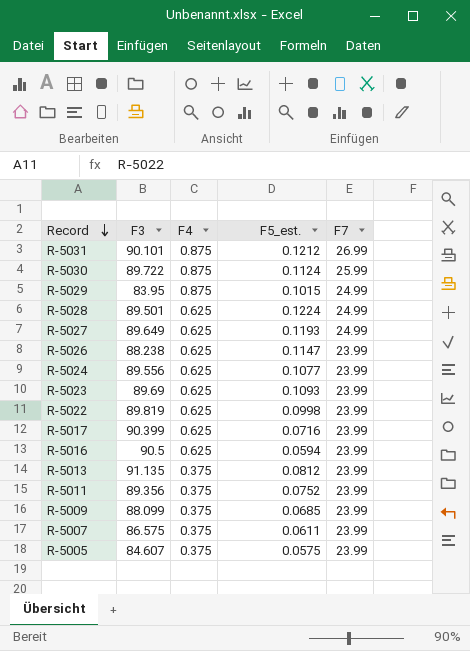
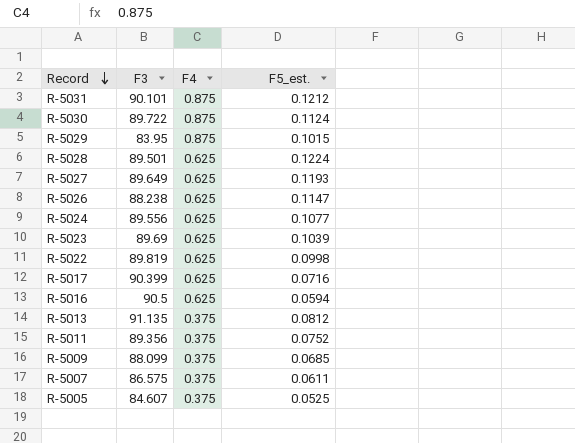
column F7 | position: 5 -> none
R-5023 | F5_est.: 0.1093 -> 0.1039
R-5005 | F5_est.: 0.0575 -> 0.0525

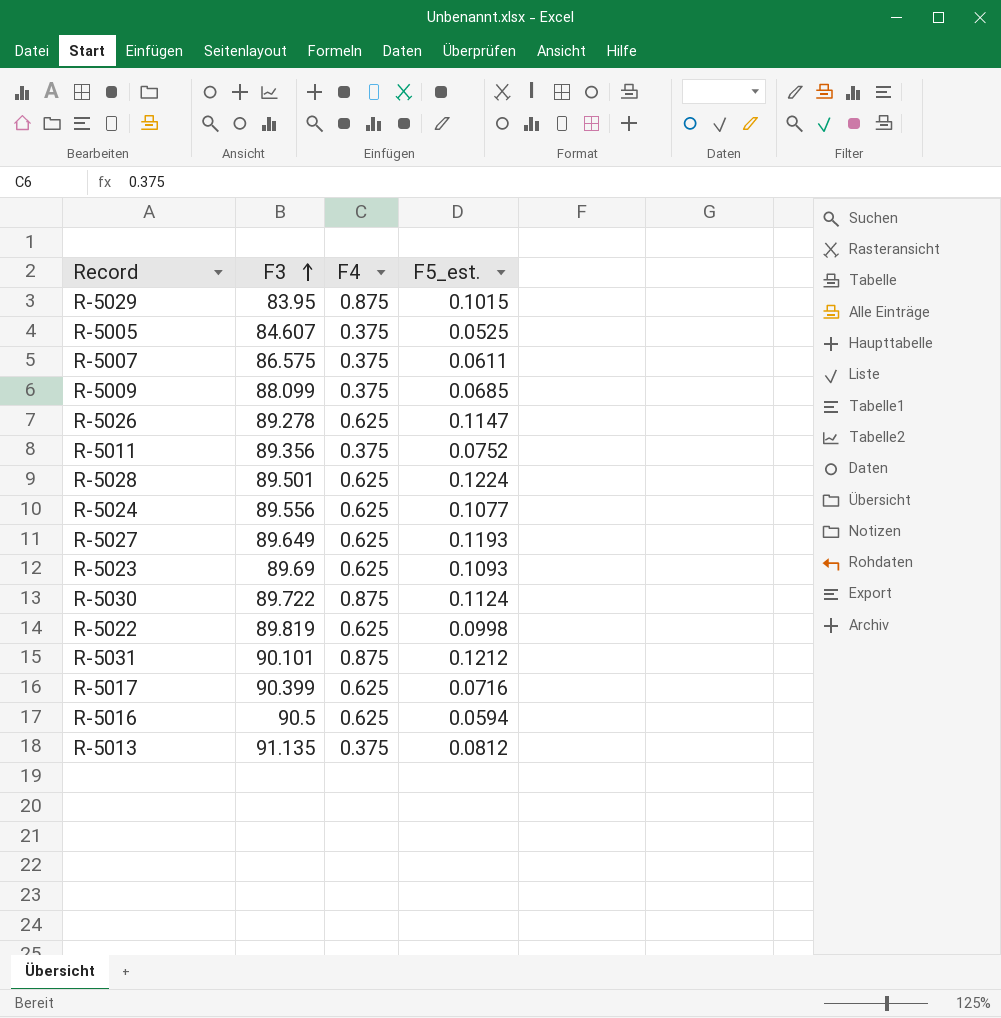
row order: Record descending -> F3 ascending
R-5026 | F3: 88.238 -> 89.278
R-5023 | F5_est.: 0.1039 -> 0.1093

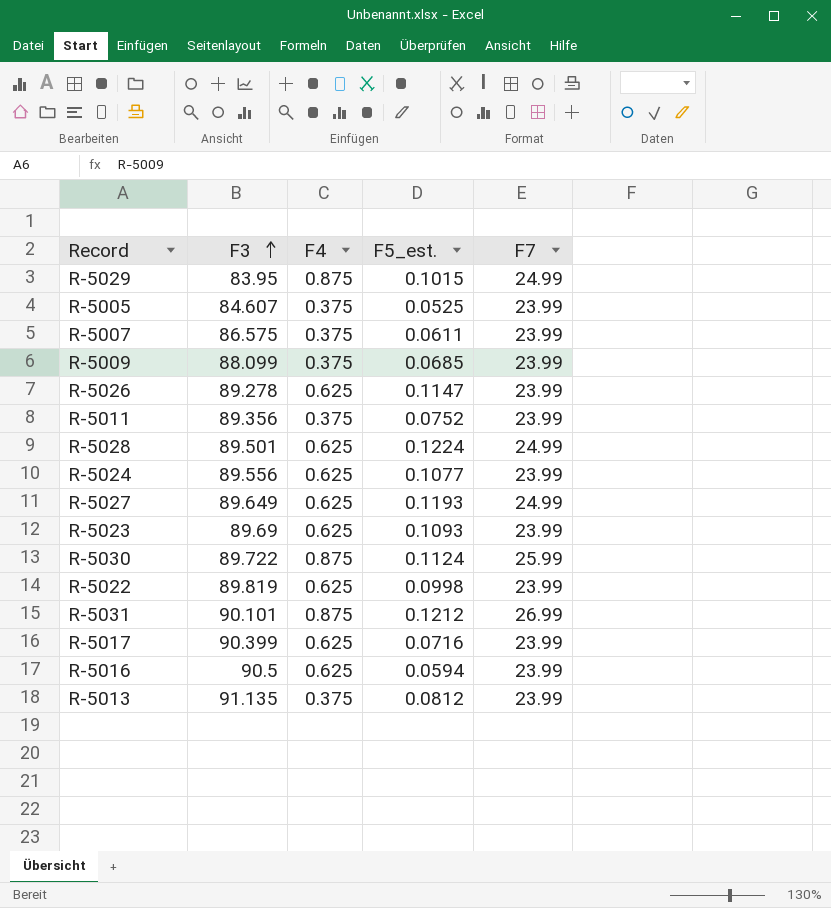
column F7 | position: none -> 5

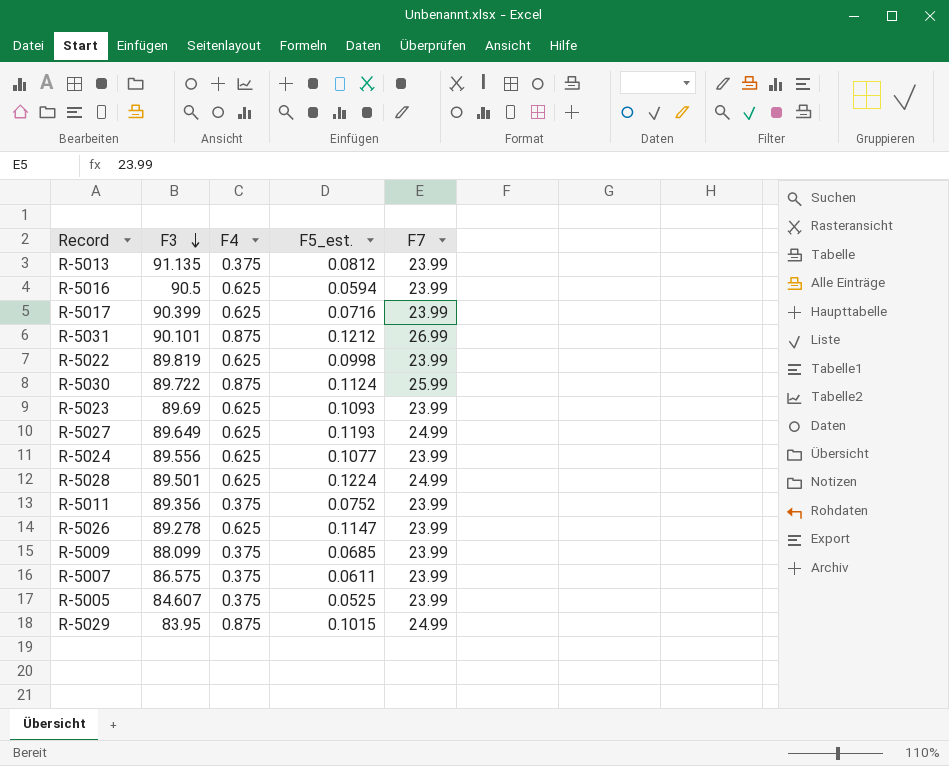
row order: F3 ascending -> F3 descending

